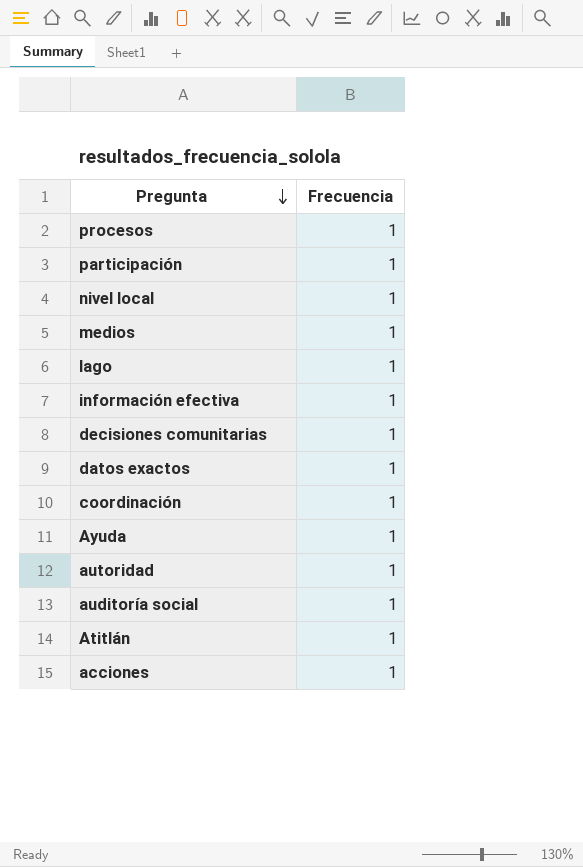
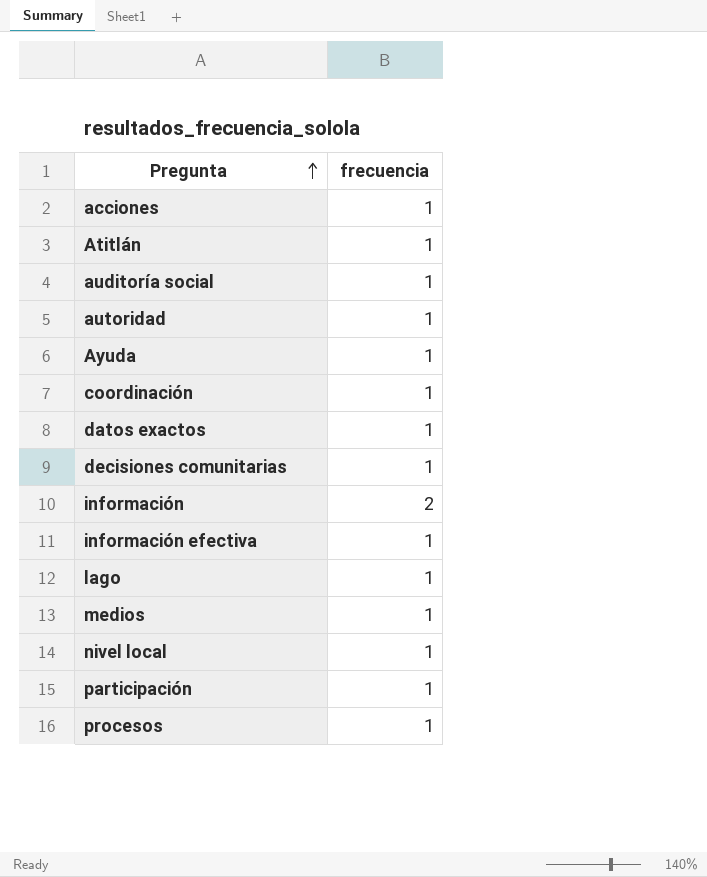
row order: Pregunta descending -> Pregunta ascending
column name: Frecuencia -> frecuencia
row información: none -> 2

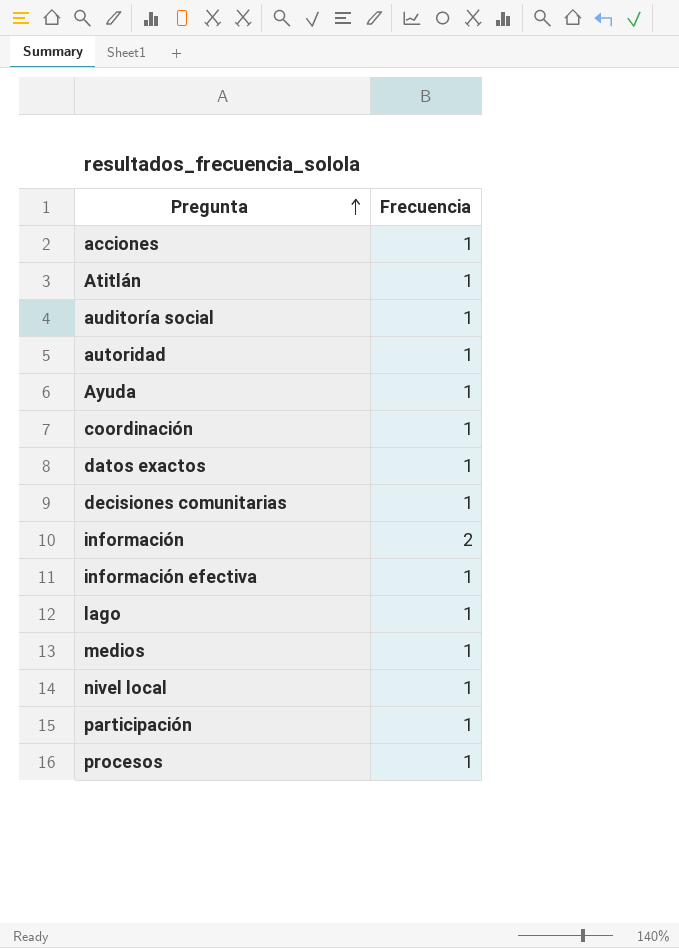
column name: frecuencia -> Frecuencia

